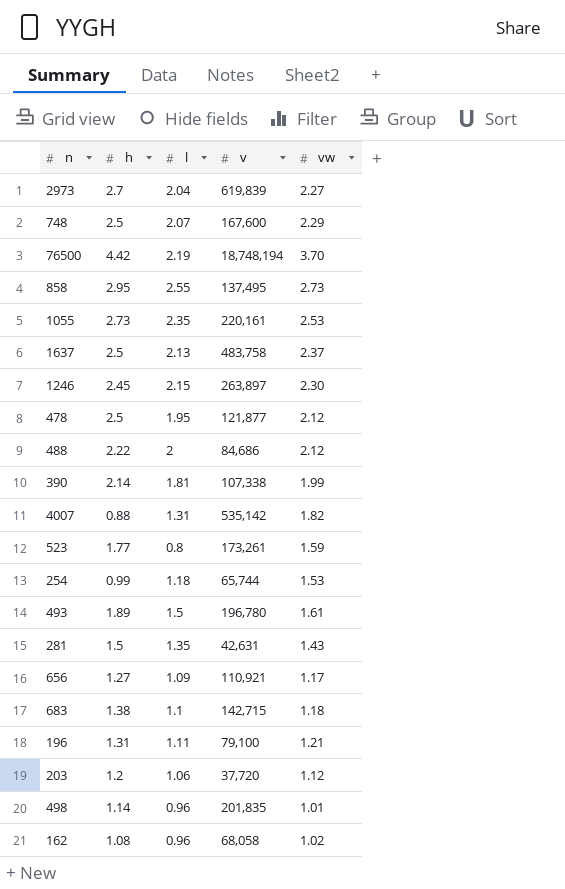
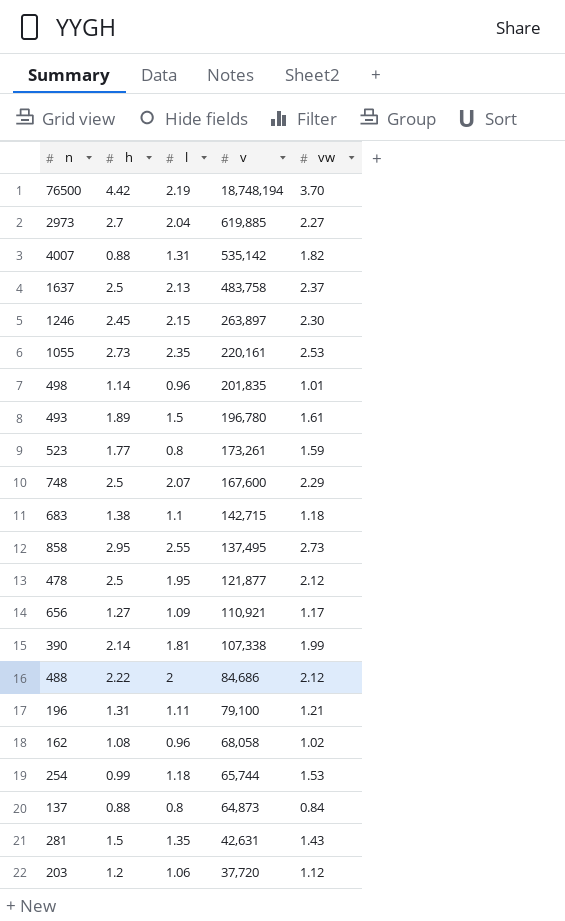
row order: none -> v descending
2973 | v: 619,839 -> 619,885
row 137: none -> 0.88 | 0.8 | 64,873 | 0.84

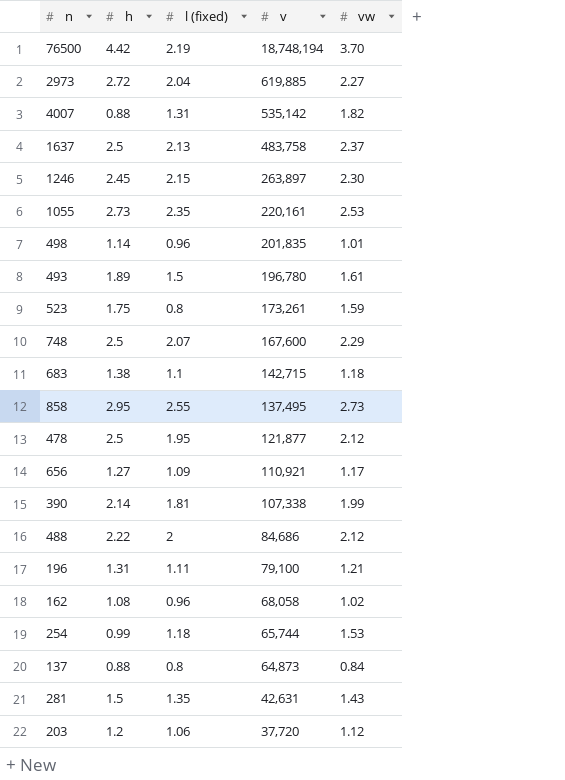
column name: l -> l (fixed)
2973 | h: 2.7 -> 2.72
523 | h: 1.77 -> 1.75

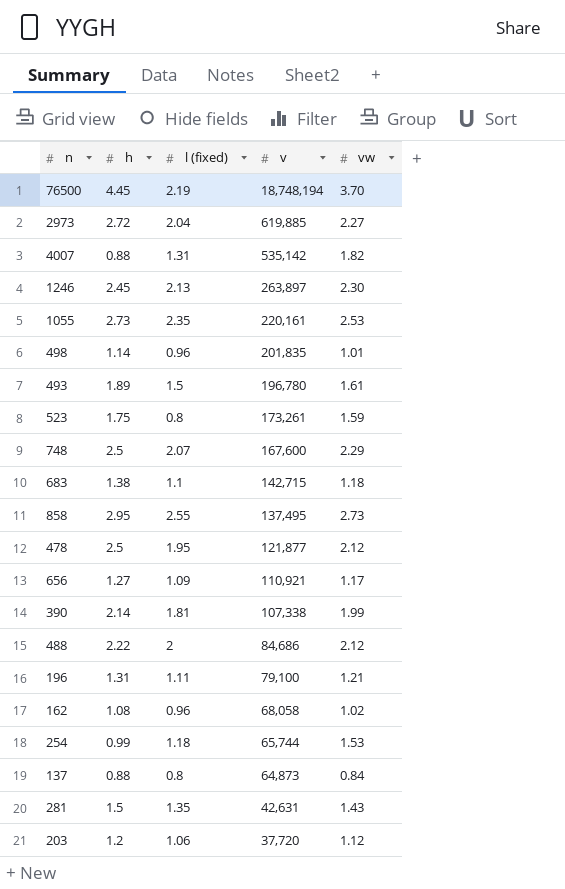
row 1637: 2.5 | 2.13 | 483,758 | 2.37 -> none
76500 | h: 4.42 -> 4.45
1246 | l (fixed): 2.15 -> 2.13

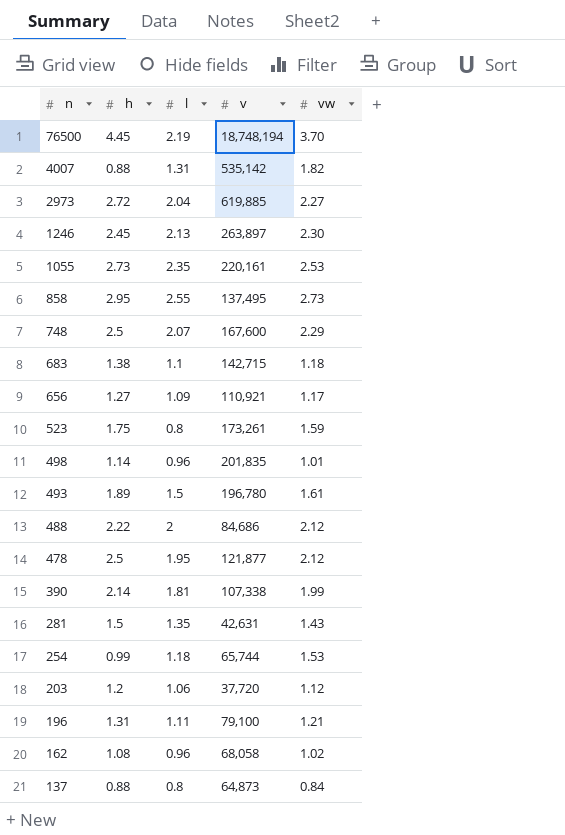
row order: v descending -> n descending
column name: l (fixed) -> l

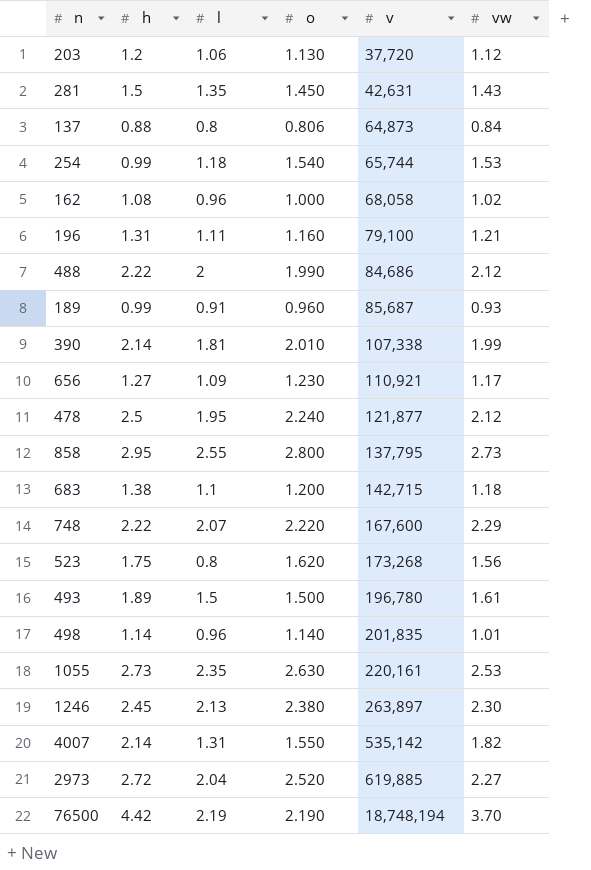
row order: n descending -> v ascending
column o | position: none -> 4
row 189: none -> 0.99 | 0.91 | 0.960 | 85,687 | 0.93
858 | v: 137,495 -> 137,795
748 | h: 2.5 -> 2.22
523 | v: 173,261 -> 173,268
523 | vw: 1.59 -> 1.56
4007 | h: 0.88 -> 2.14
76500 | h: 4.45 -> 4.42

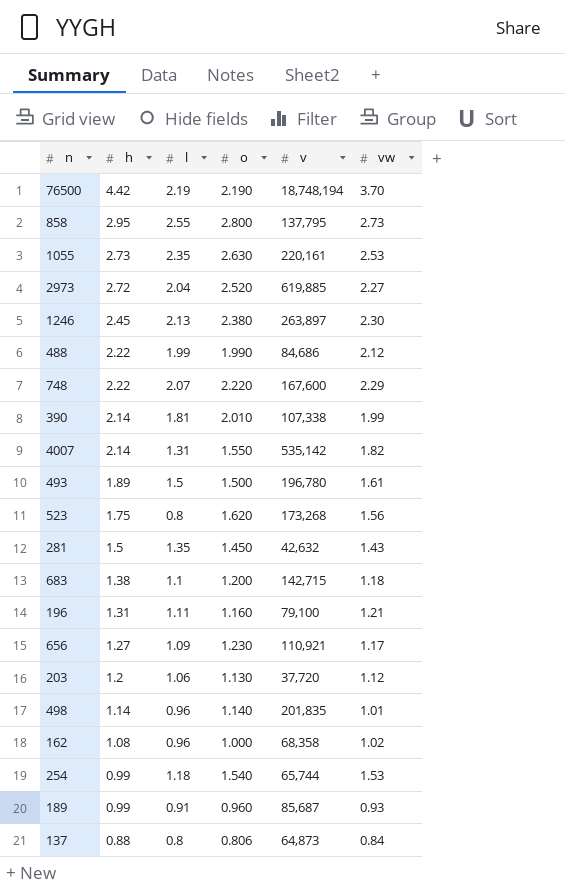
row order: v ascending -> h descending
row 478: 2.5 | 1.95 | 2.240 | 121,877 | 2.12 -> none
488 | l: 2 -> 1.99
281 | v: 42,631 -> 42,632
162 | v: 68,058 -> 68,358

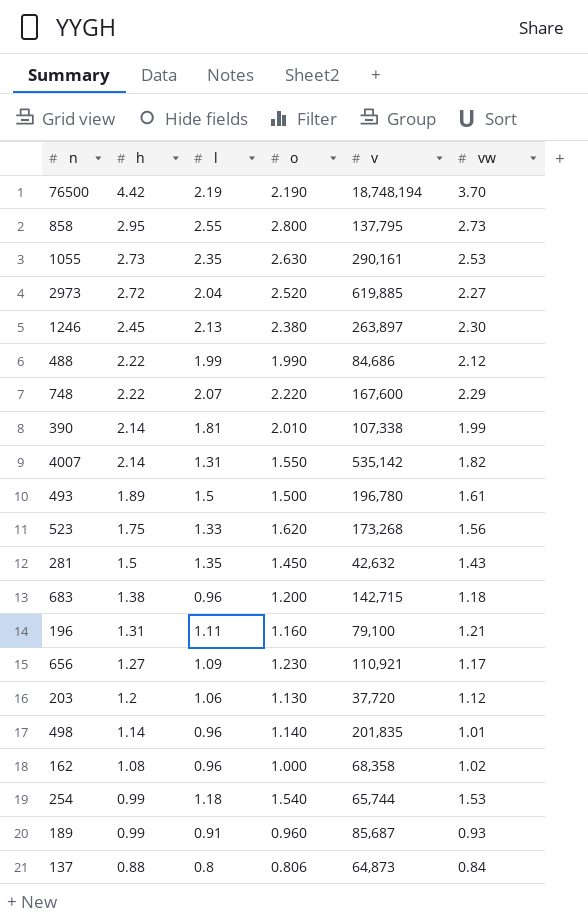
1055 | v: 220,161 -> 290,161
523 | l: 0.8 -> 1.33
683 | l: 1.1 -> 0.96

